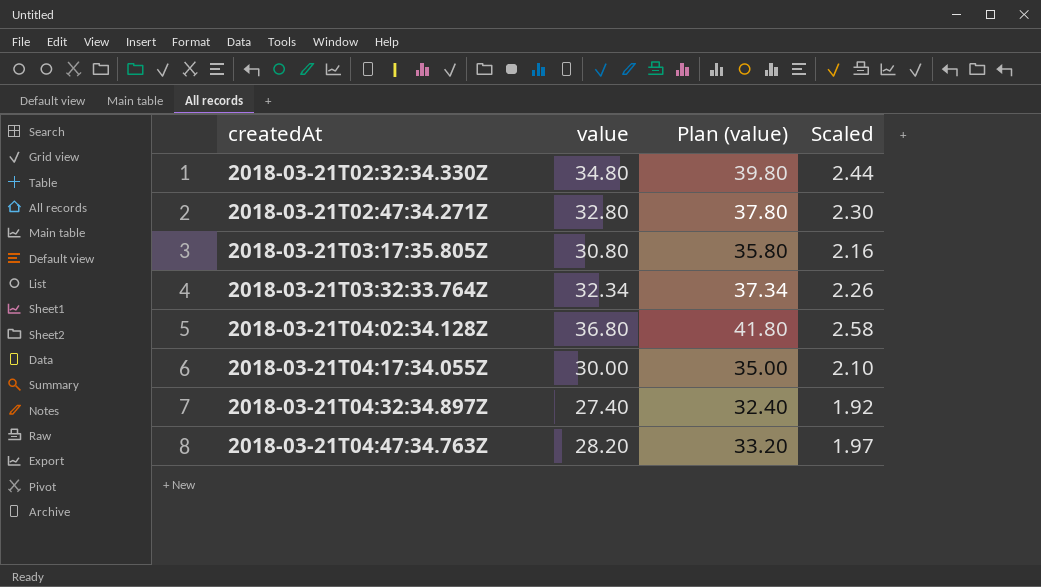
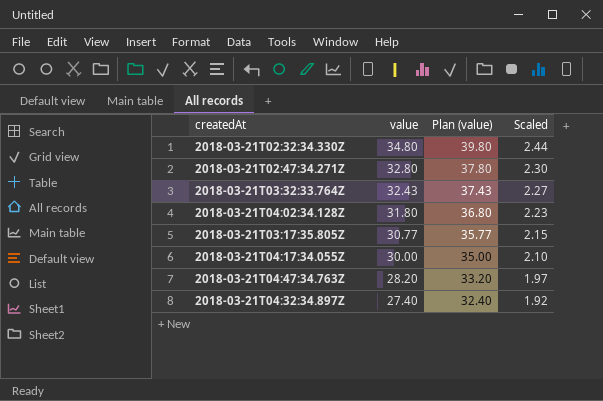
row order: createdAt ascending -> value descending
2018-03-21T03:32:33.764Z | value: 32.34 -> 32.43
2018-03-21T03:32:33.764Z | Plan (value): 37.34 -> 37.43
2018-03-21T03:32:33.764Z | Scaled: 2.26 -> 2.27
2018-03-21T04:02:34.128Z | value: 36.80 -> 31.80
2018-03-21T04:02:34.128Z | Plan (value): 41.80 -> 36.80
2018-03-21T04:02:34.128Z | Scaled: 2.58 -> 2.23
2018-03-21T03:17:35.805Z | value: 30.80 -> 30.77
2018-03-21T03:17:35.805Z | Plan (value): 35.80 -> 35.77
2018-03-21T03:17:35.805Z | Scaled: 2.16 -> 2.15

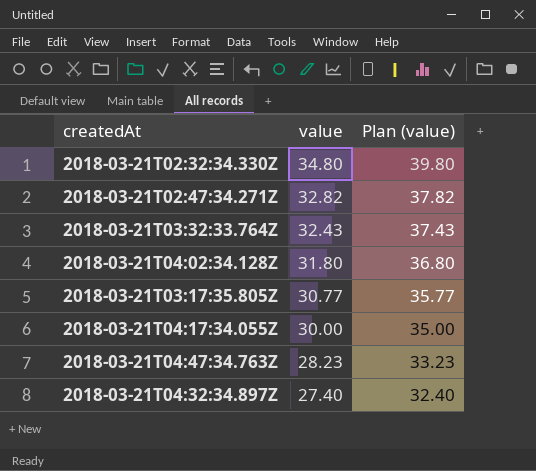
column Scaled | formula: [value] * 0.07 -> none
2018-03-21T02:47:34.271Z | value: 32.80 -> 32.82
2018-03-21T02:47:34.271Z | Plan (value): 37.80 -> 37.82
2018-03-21T04:47:34.763Z | value: 28.20 -> 28.23
2018-03-21T04:47:34.763Z | Plan (value): 33.20 -> 33.23

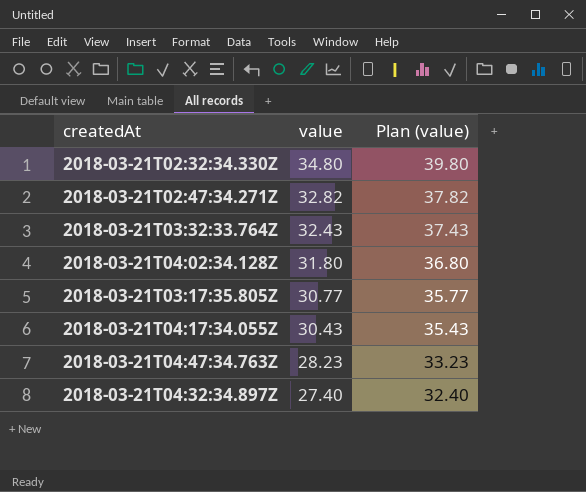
2018-03-21T04:17:34.055Z | value: 30.00 -> 30.43
2018-03-21T04:17:34.055Z | Plan (value): 35.00 -> 35.43

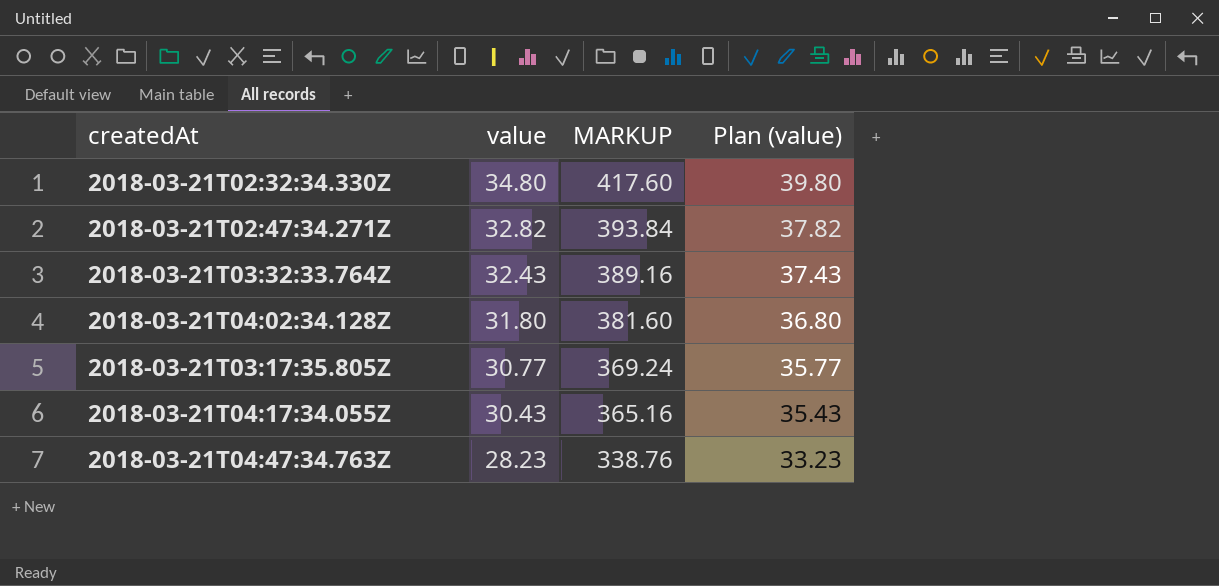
column MARKUP | formula: none -> [value] * 12
row 2018-03-21T04:32:34.897Z: 27.40 | 32.40 -> none

